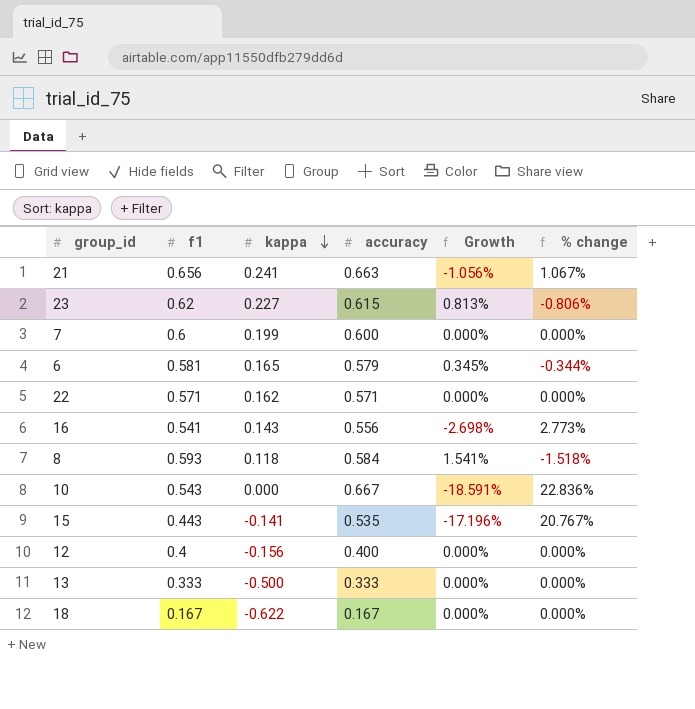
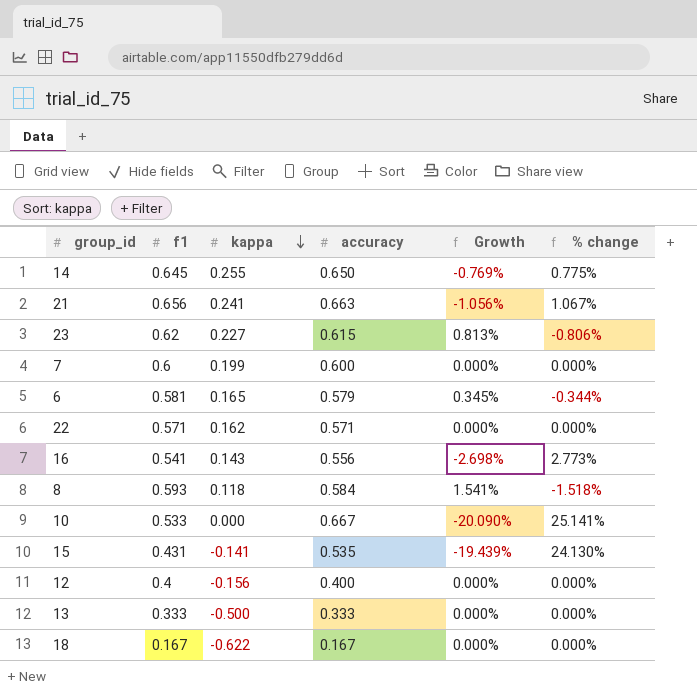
row 14: none -> 0.645 | 0.255 | 0.650 | -0.769% | 0.775%
10 | f1: 0.543 -> 0.533
10 | Growth: -18.591% -> -20.090%
10 | % change: 22.836% -> 25.141%
15 | f1: 0.443 -> 0.431
15 | Growth: -17.196% -> -19.439%
15 | % change: 20.767% -> 24.130%

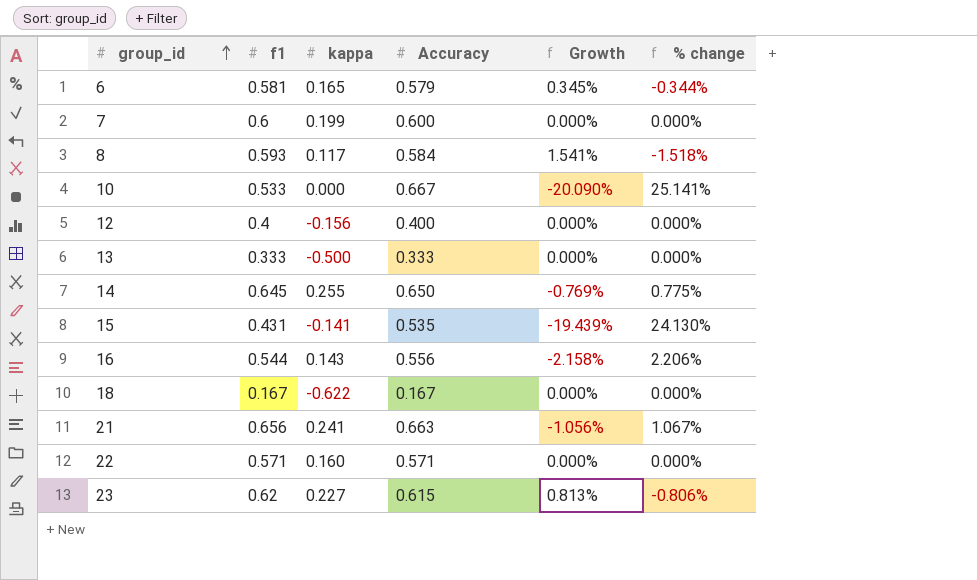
row order: kappa descending -> group_id ascending
column name: accuracy -> Accuracy
8 | kappa: 0.118 -> 0.117
16 | f1: 0.541 -> 0.544
16 | Growth: -2.698% -> -2.158%
16 | % change: 2.773% -> 2.206%
22 | kappa: 0.162 -> 0.160

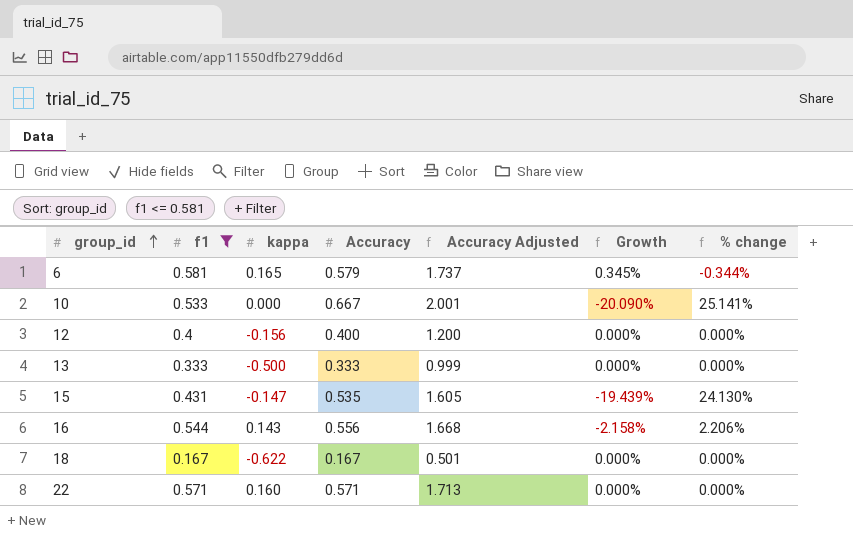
filter: none -> f1 <= 0.581
column Accuracy Adjusted | formula: none -> [Accuracy] * 3
15 | kappa: -0.141 -> -0.147

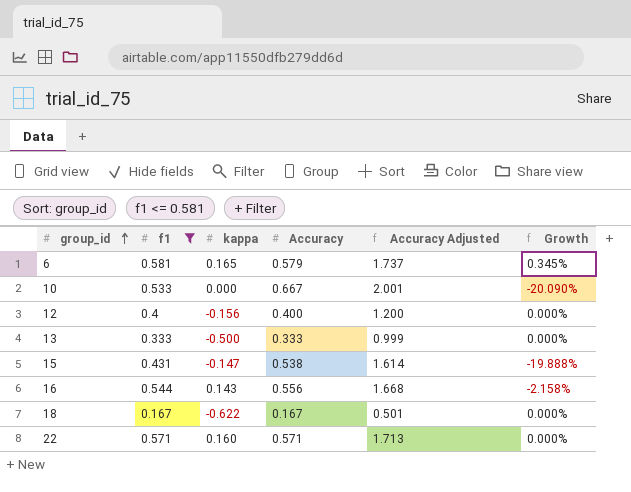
column % change | formula: ([Accuracy] - [f1]) / [f1] -> none
15 | Accuracy: 0.535 -> 0.538
15 | Accuracy Adjusted: 1.605 -> 1.614
15 | Growth: -19.439% -> -19.888%

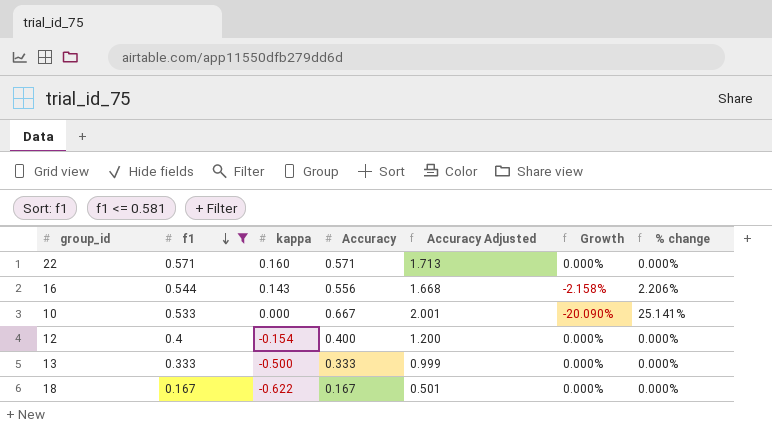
row order: group_id ascending -> f1 descending
column % change | formula: none -> ([Accuracy] - [f1]) / [f1]
row 6: 0.581 | 0.165 | 0.579 | 1.737 | 0.345% -> none
row 15: 0.431 | -0.147 | 0.538 | 1.614 | -19.888% -> none
12 | kappa: -0.156 -> -0.154

